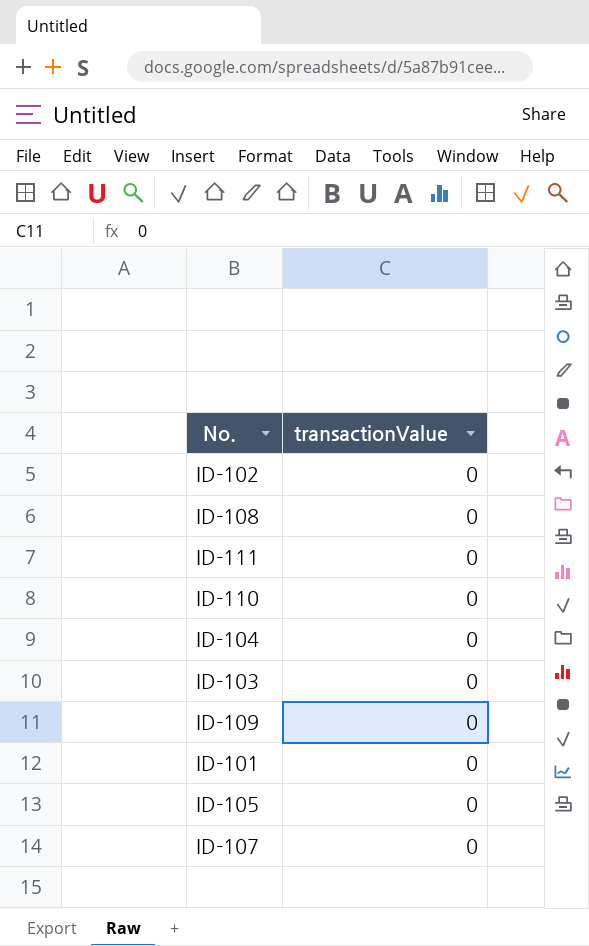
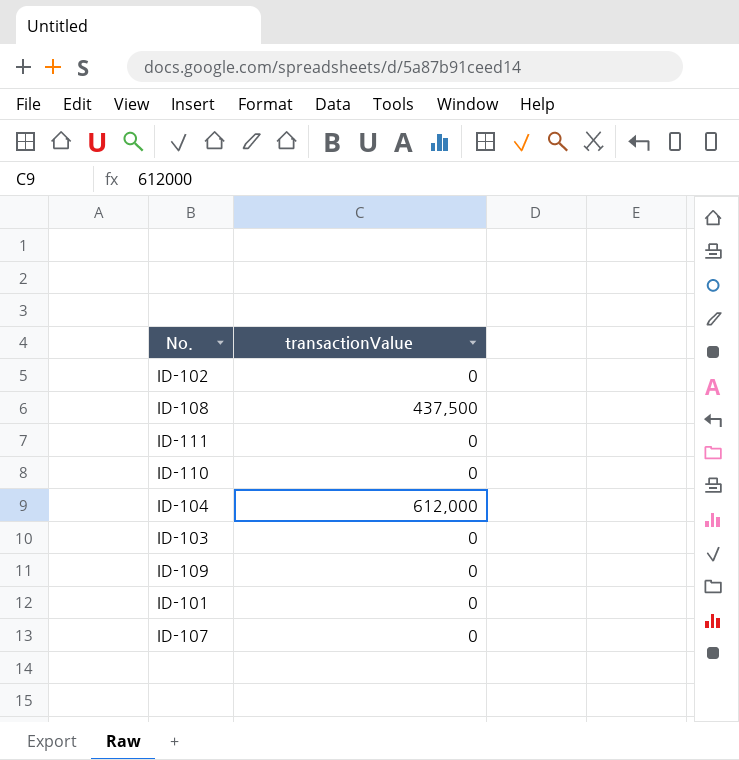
row ID-105: 0 -> none
ID-108 | transactionValue: 0 -> 437,500
ID-104 | transactionValue: 0 -> 612,000

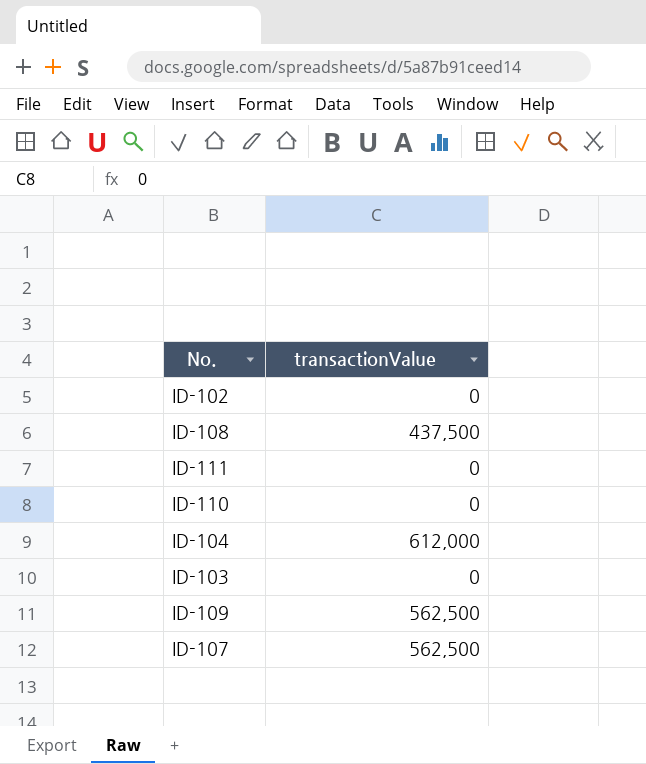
row ID-101: 0 -> none
ID-109 | transactionValue: 0 -> 562,500
ID-107 | transactionValue: 0 -> 562,500

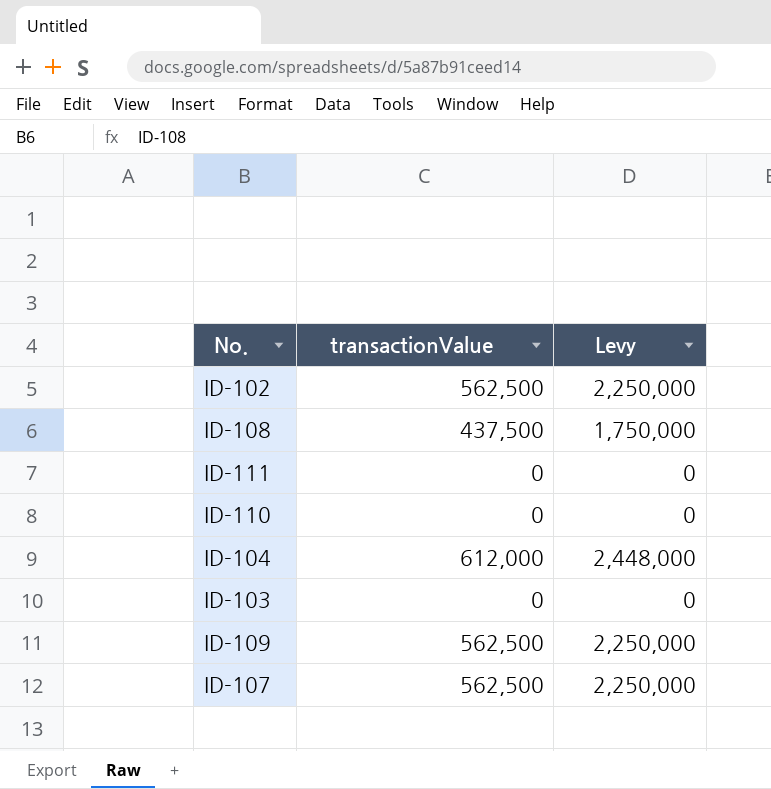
column Levy | formula: none -> [transactionValue] * 4
ID-102 | transactionValue: 0 -> 562,500

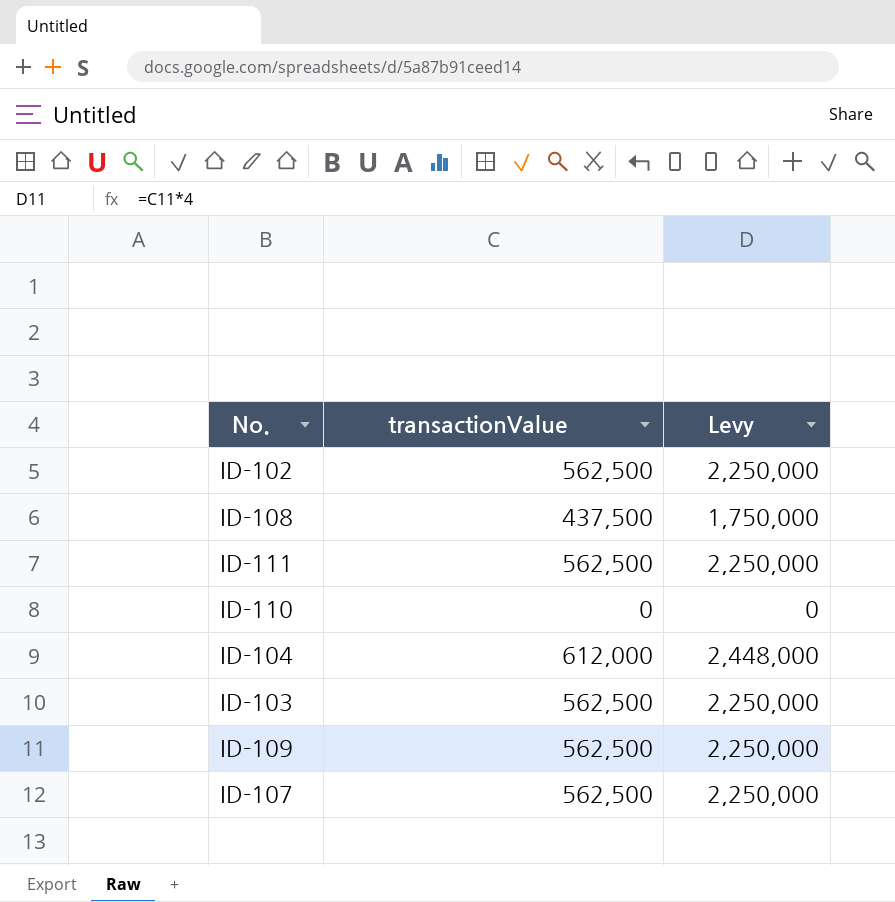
ID-111 | transactionValue: 0 -> 562,500
ID-111 | Levy: 0 -> 2,250,000
ID-103 | transactionValue: 0 -> 562,500
ID-103 | Levy: 0 -> 2,250,000

